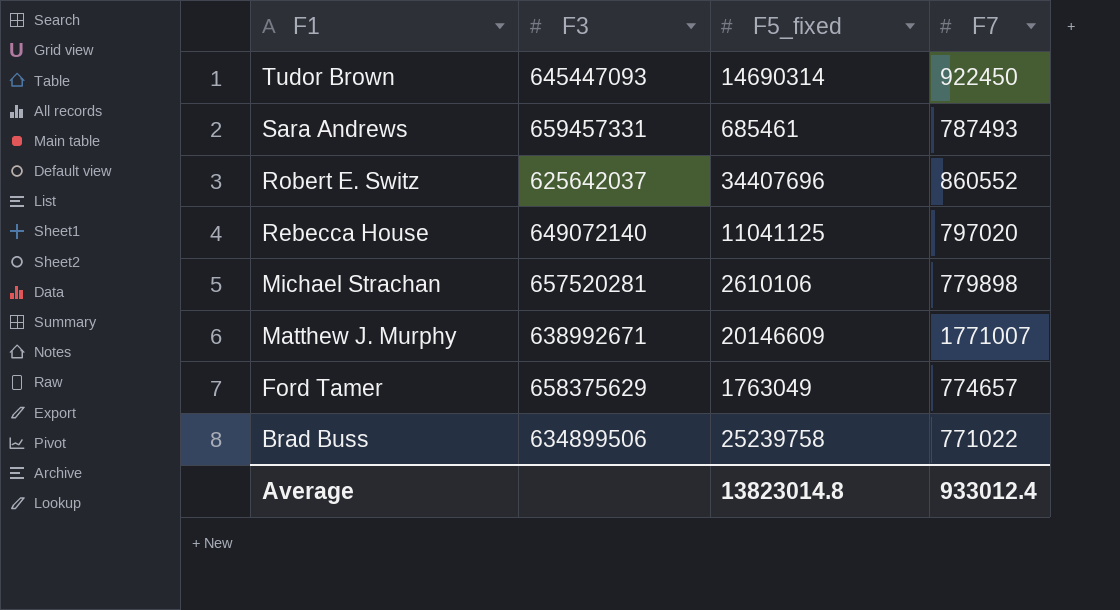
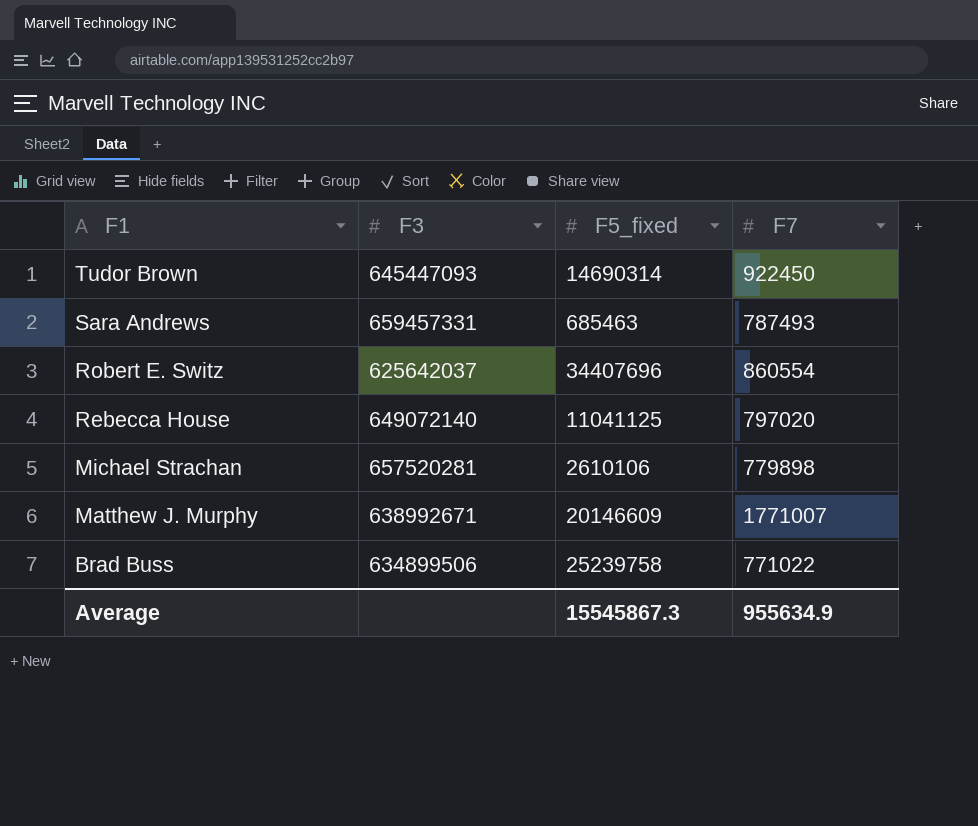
row Ford Tamer: 658375629 | 1763049 | 774657 -> none
Sara Andrews | F5_fixed: 685461 -> 685463
Robert E. Switz | F7: 860552 -> 860554
Average | F5_fixed: 13823014.8 -> 15545867.3
Average | F7: 933012.4 -> 955634.9

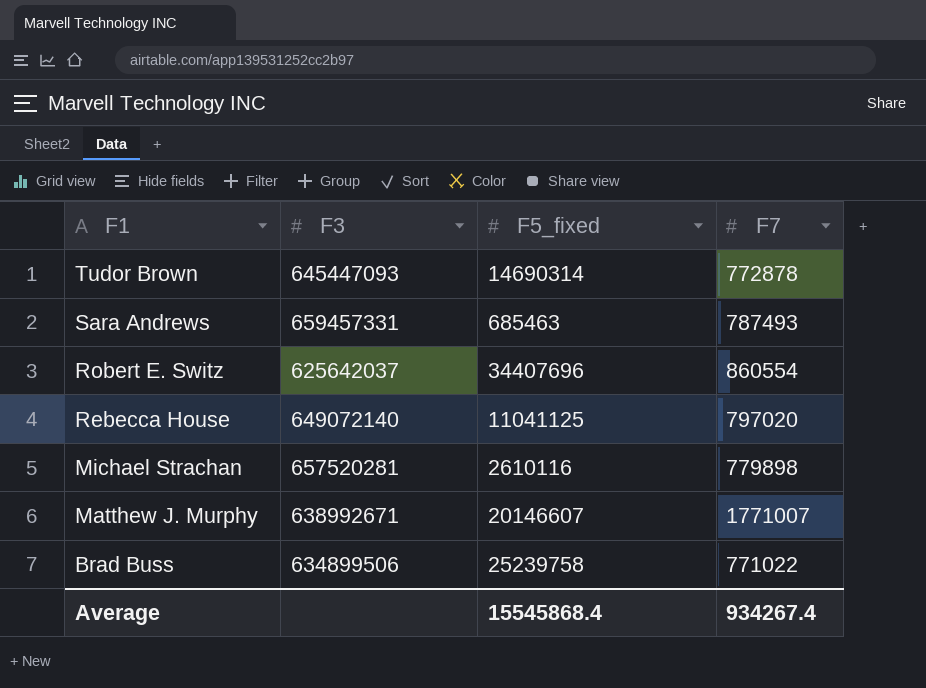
Tudor Brown | F7: 922450 -> 772878
Michael Strachan | F5_fixed: 2610106 -> 2610116
Matthew J. Murphy | F5_fixed: 20146609 -> 20146607
Average | F5_fixed: 15545867.3 -> 15545868.4
Average | F7: 955634.9 -> 934267.4

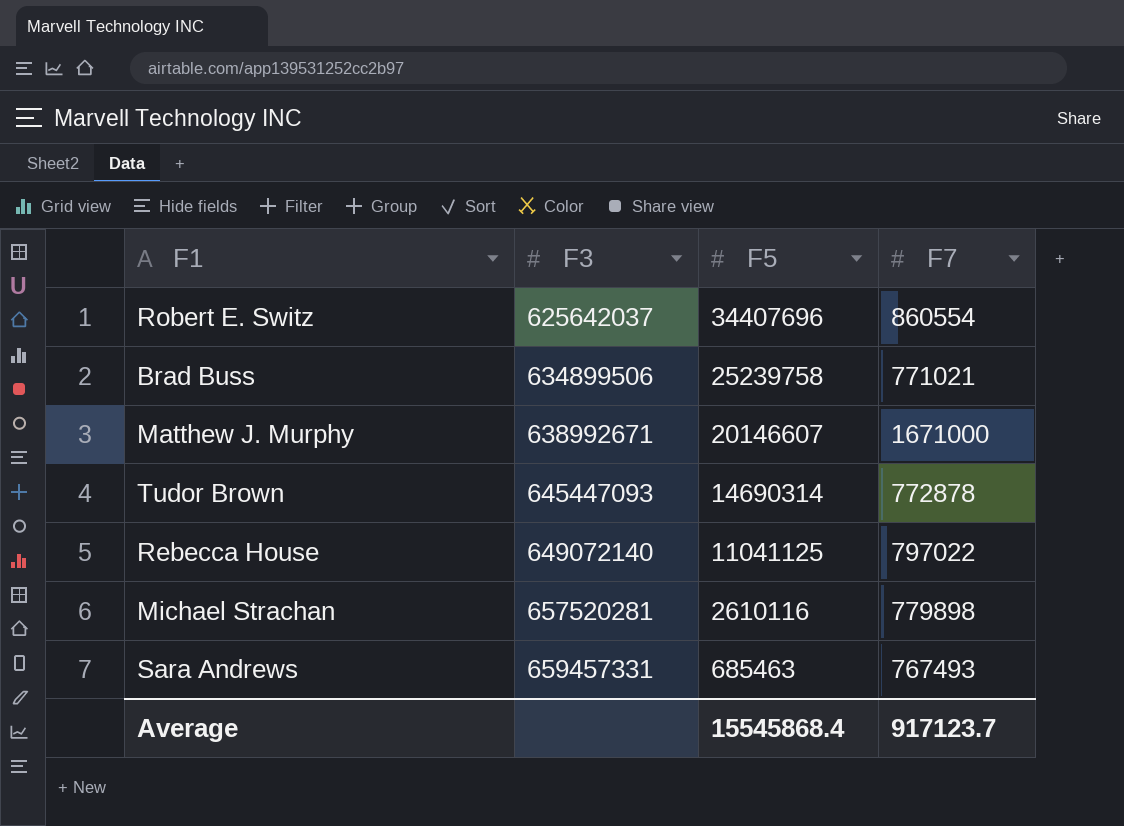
row order: F1 descending -> F3 ascending
column name: F5_fixed -> F5
Brad Buss | F7: 771022 -> 771021
Matthew J. Murphy | F7: 1771007 -> 1671000
Rebecca House | F7: 797020 -> 797022
Sara Andrews | F7: 787493 -> 767493
Average | F7: 934267.4 -> 917123.7

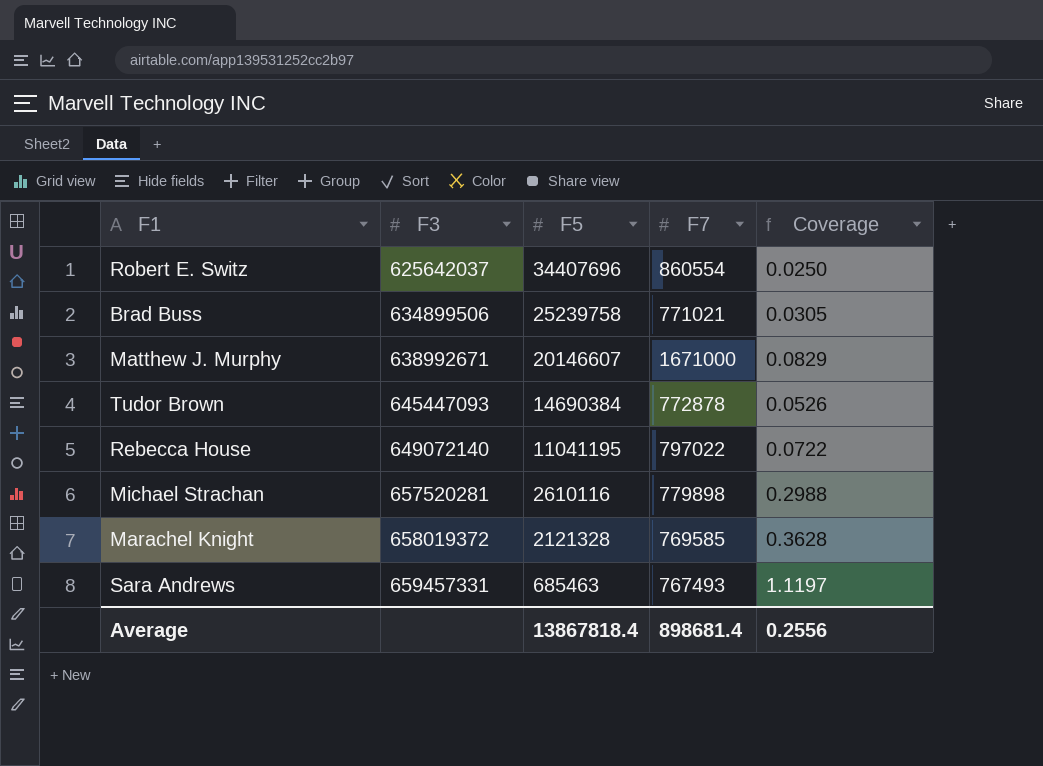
column Coverage | formula: none -> [F7] / [F5]
Tudor Brown | F5: 14690314 -> 14690384
Rebecca House | F5: 11041125 -> 11041195
row Marachel Knight: none -> 658019372 | 2121328 | 769585 | 0.3628
Average | F5: 15545868.4 -> 13867818.4
Average | F7: 917123.7 -> 898681.4

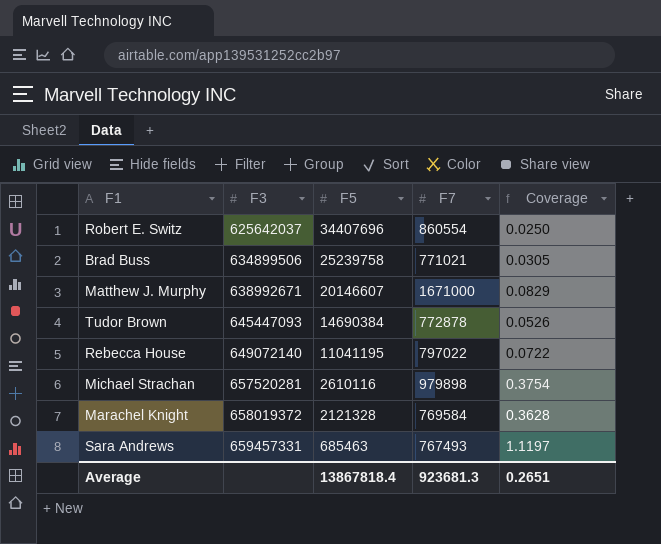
Michael Strachan | F7: 779898 -> 979898
Michael Strachan | Coverage: 0.2988 -> 0.3754
Marachel Knight | F7: 769585 -> 769584
Average | F7: 898681.4 -> 923681.3
Average | Coverage: 0.2556 -> 0.2651

